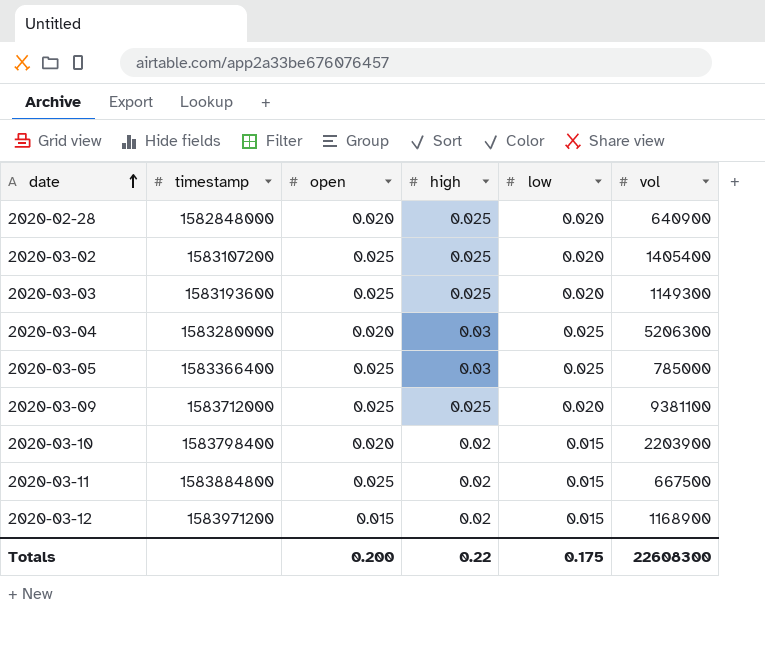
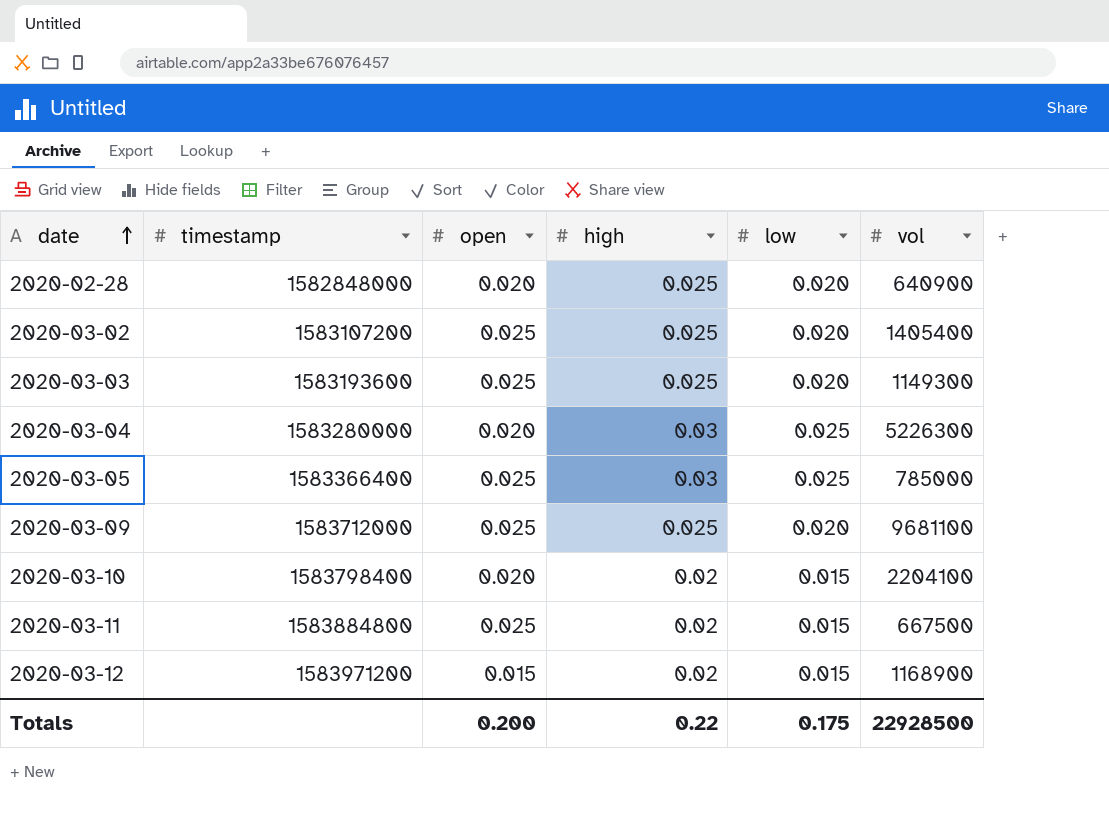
2020-03-04 | vol: 5206300 -> 5226300
2020-03-09 | vol: 9381100 -> 9681100
2020-03-10 | vol: 2203900 -> 2204100
Totals | vol: 22608300 -> 22928500

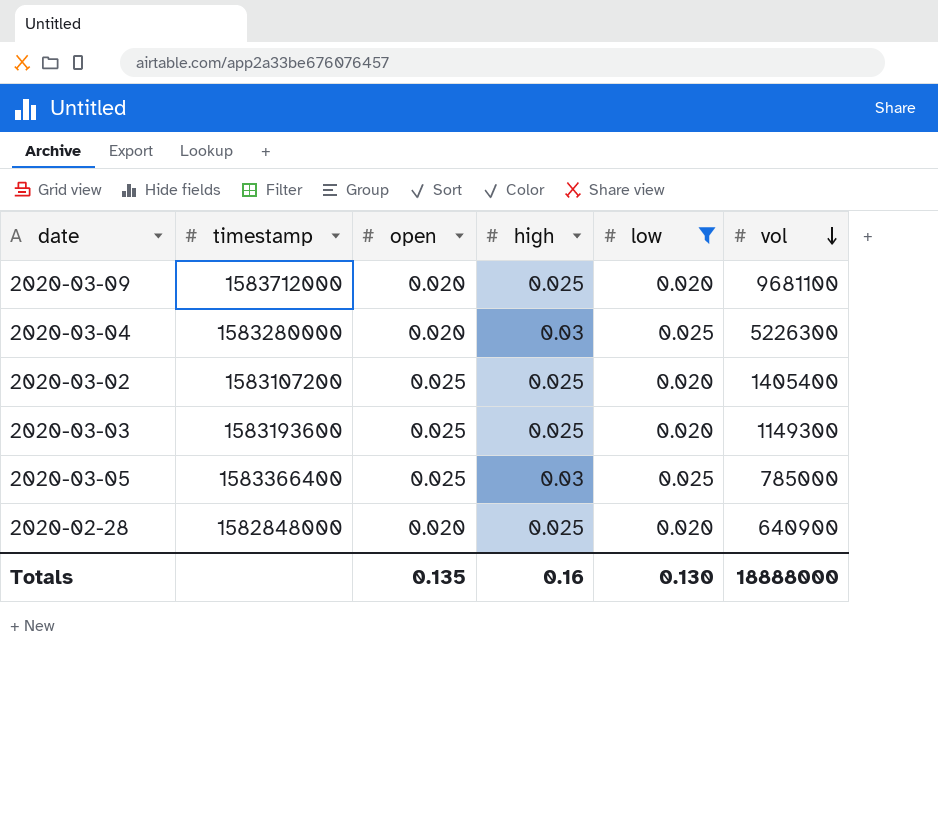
filter: none -> low != 0.015
row order: date ascending -> vol descending
2020-03-09 | open: 0.025 -> 0.020
Totals | open: 0.200 -> 0.135
Totals | high: 0.22 -> 0.16
Totals | low: 0.175 -> 0.130
Totals | vol: 22928500 -> 18888000

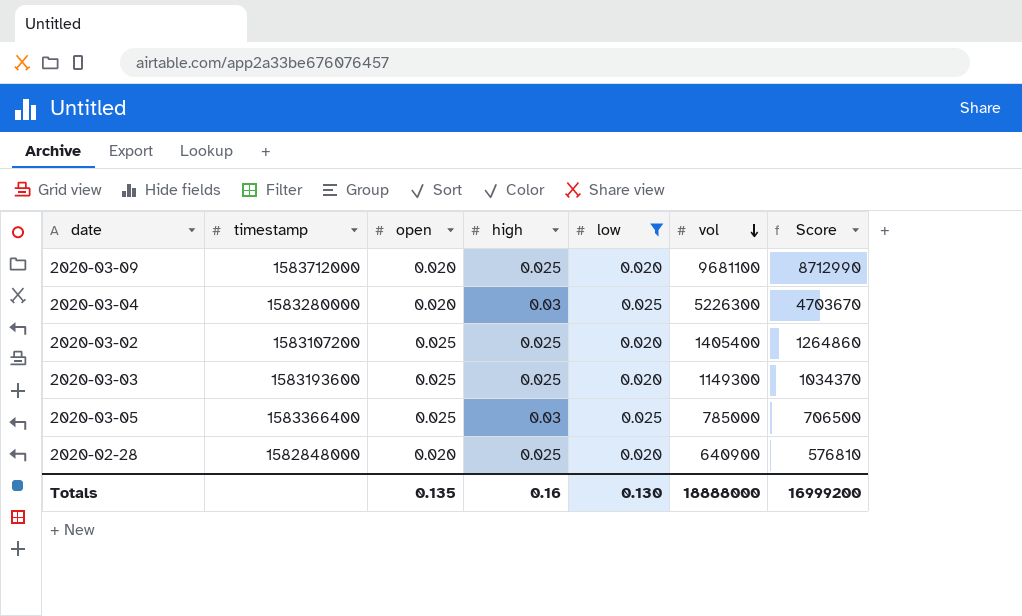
column Score | formula: none -> [vol] * 0.9

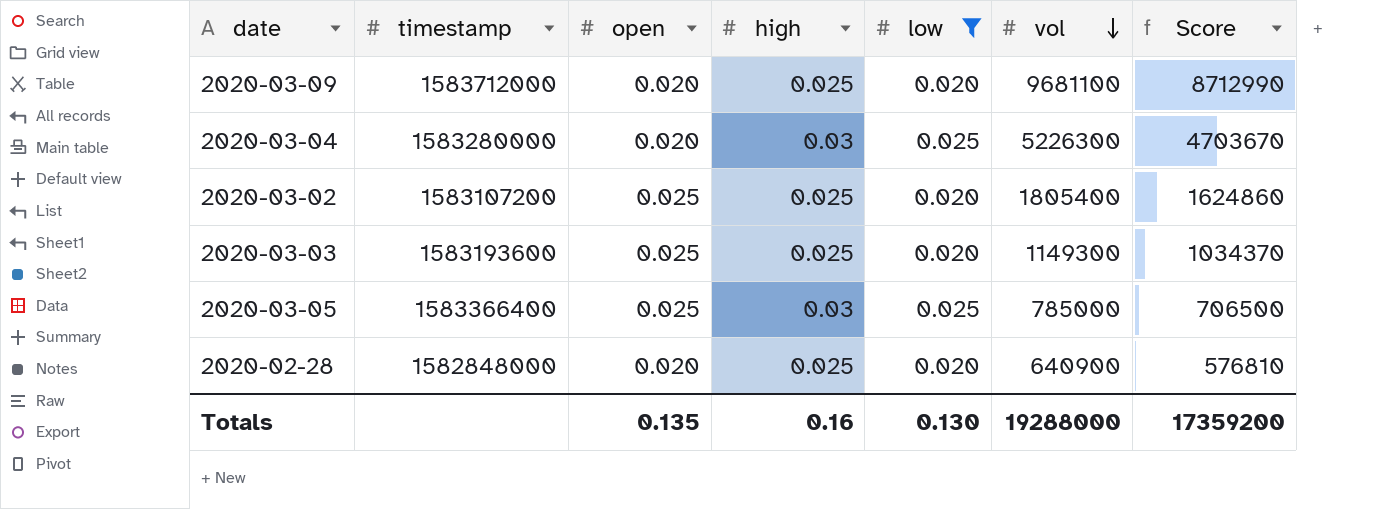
2020-03-02 | vol: 1405400 -> 1805400
2020-03-02 | Score: 1264860 -> 1624860
Totals | vol: 18888000 -> 19288000
Totals | Score: 16999200 -> 17359200

